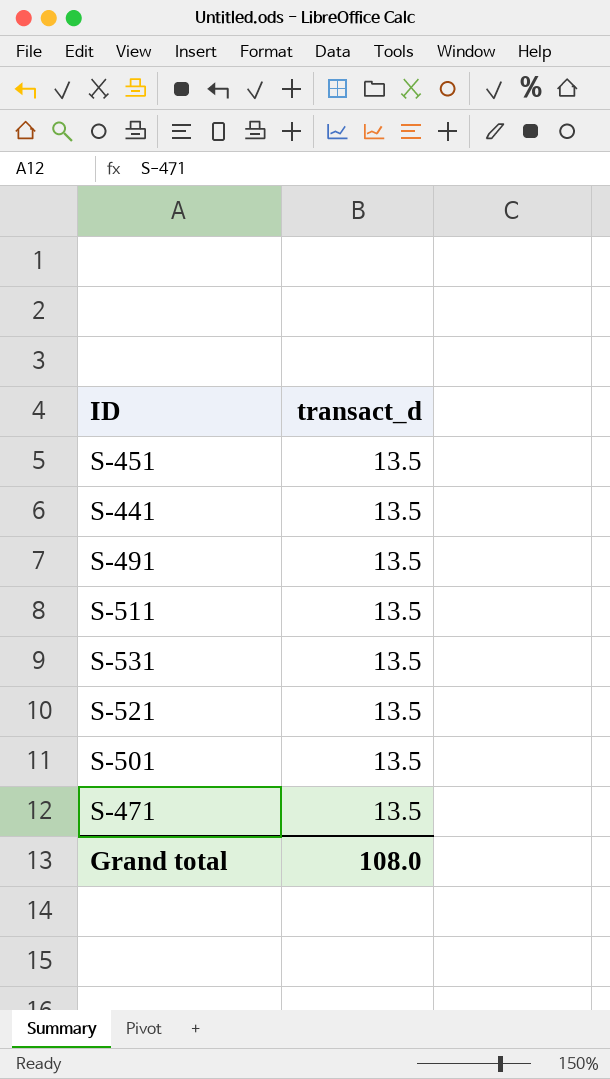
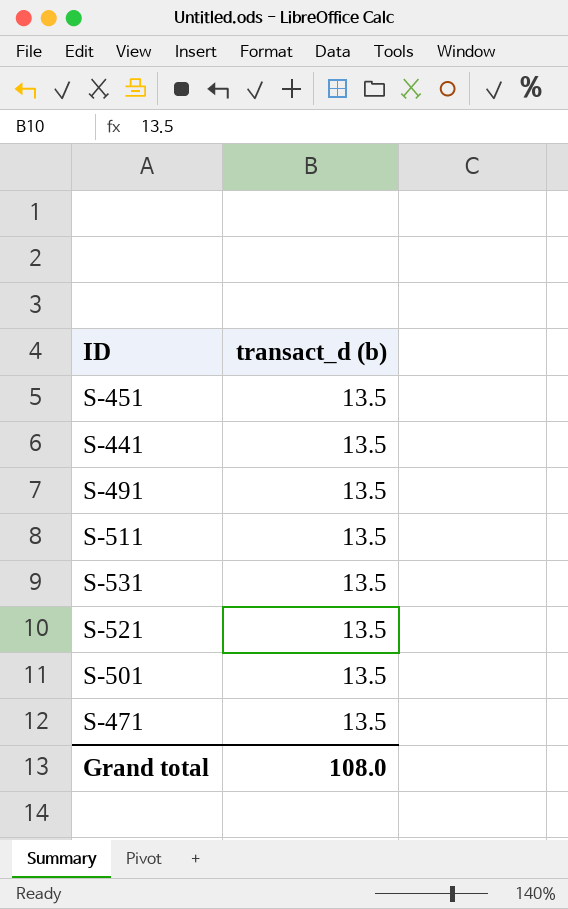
column name: transact_d -> transact_d (b)

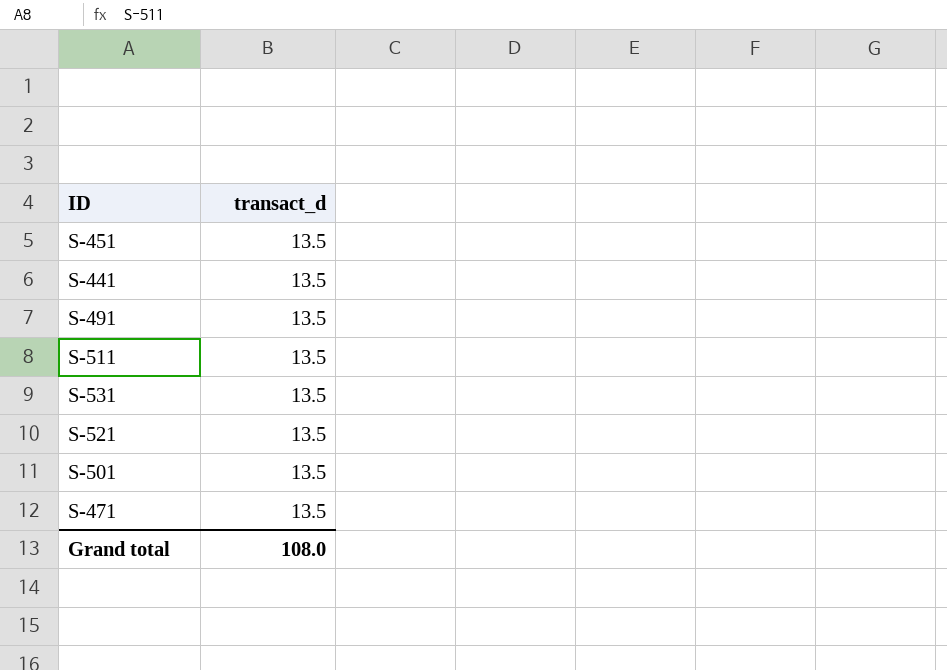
column name: transact_d (b) -> transact_d

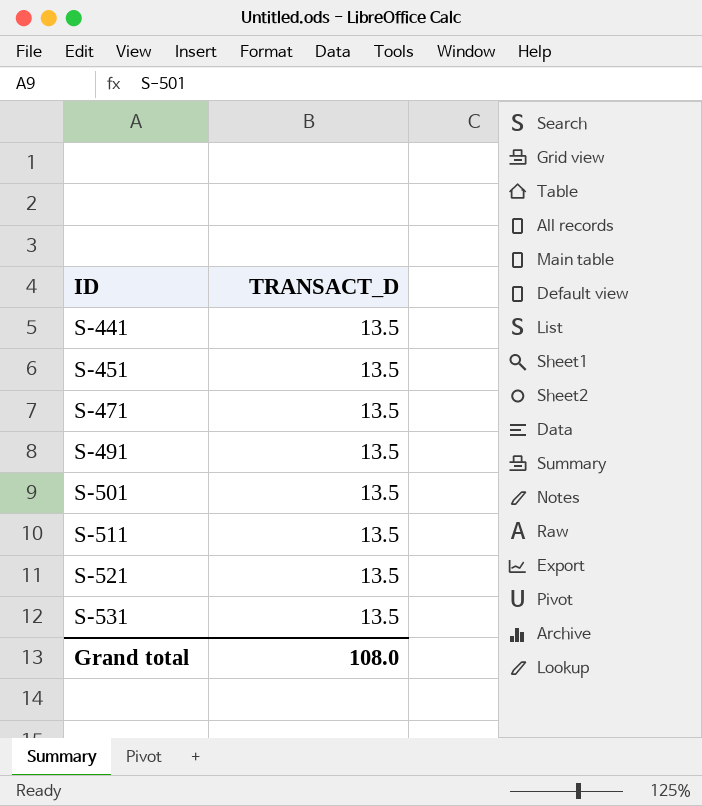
row order: none -> ID ascending
column name: transact_d -> TRANSACT_D

